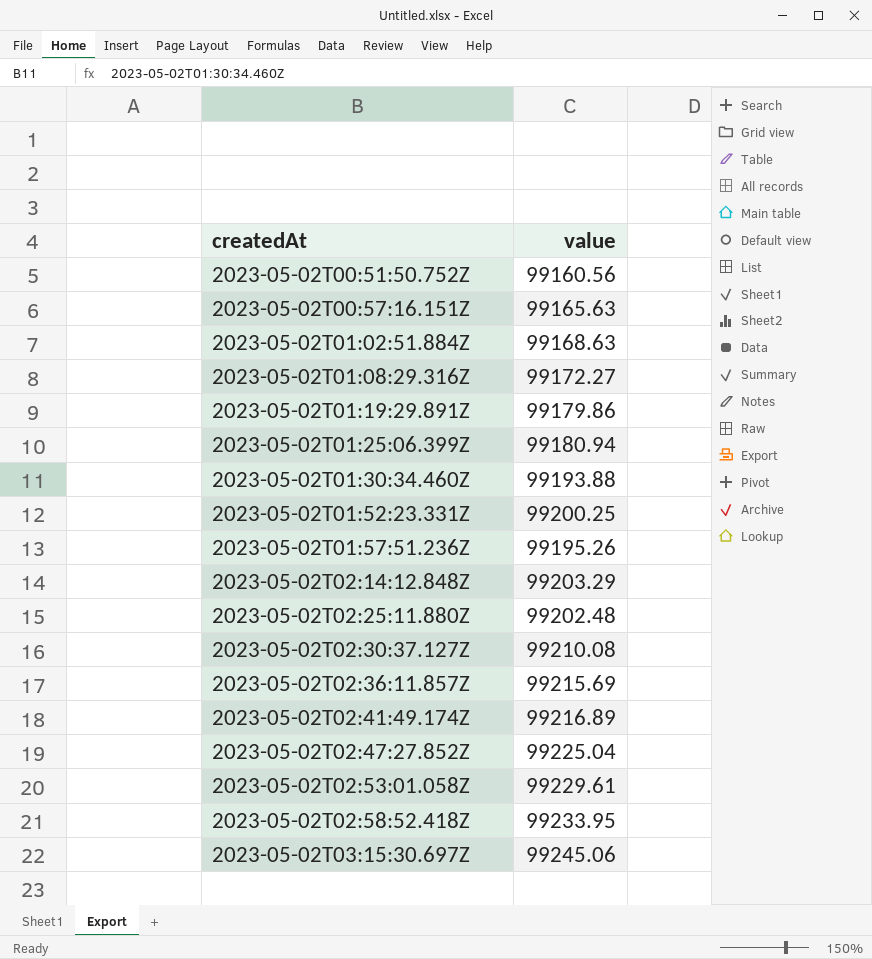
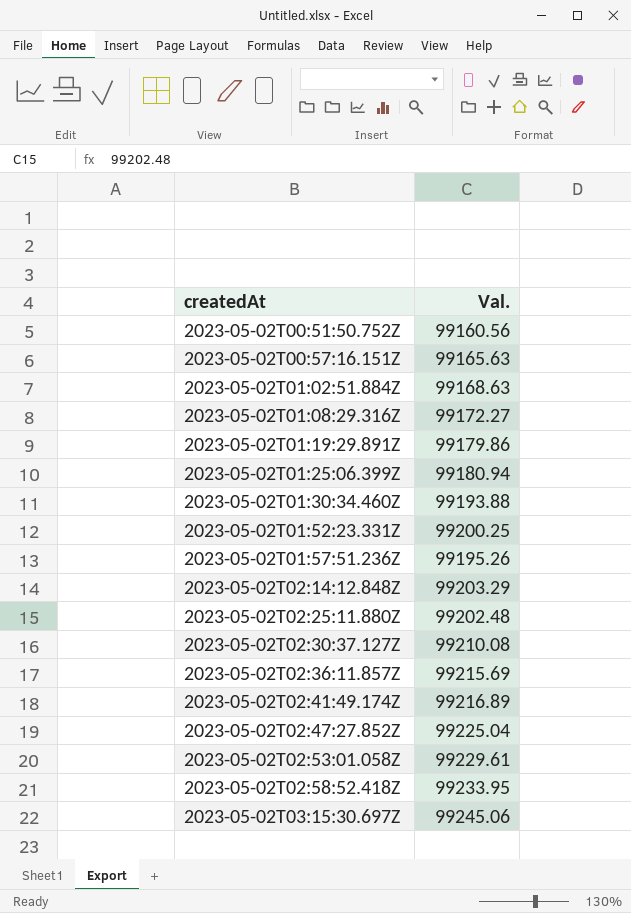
column name: value -> Val.

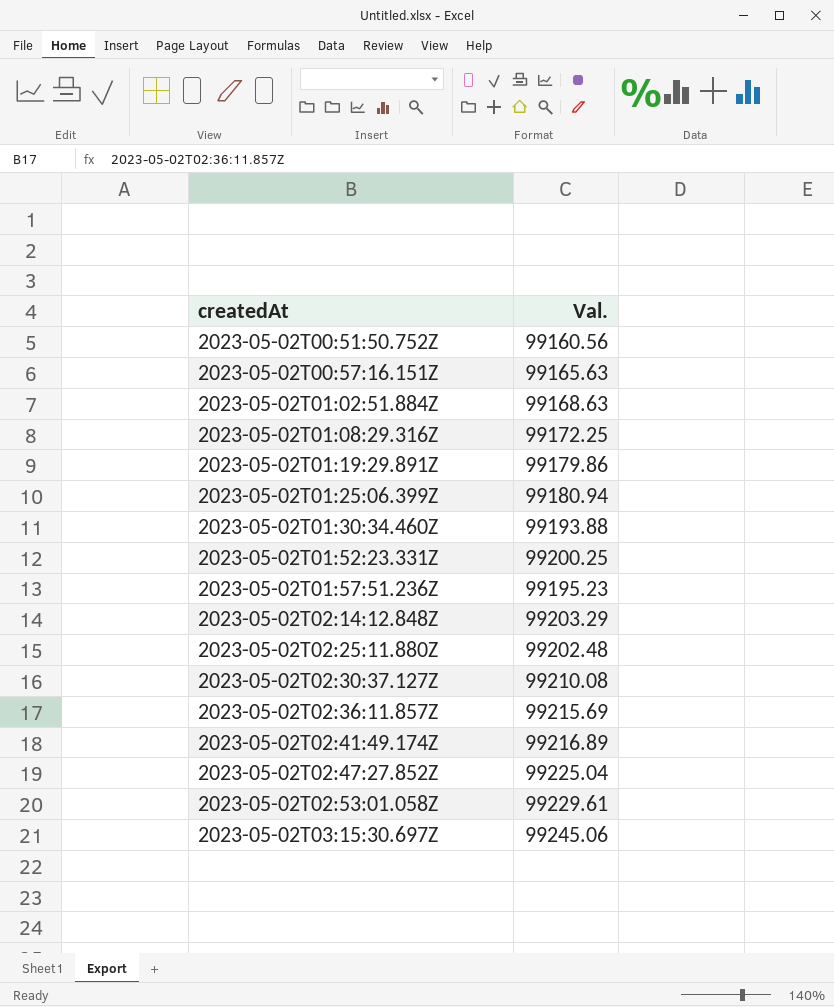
row 2023-05-02T02:58:52.418Z: 99233.95 -> none
2023-05-02T01:08:29.316Z | Val.: 99172.27 -> 99172.25
2023-05-02T01:57:51.236Z | Val.: 99195.26 -> 99195.23

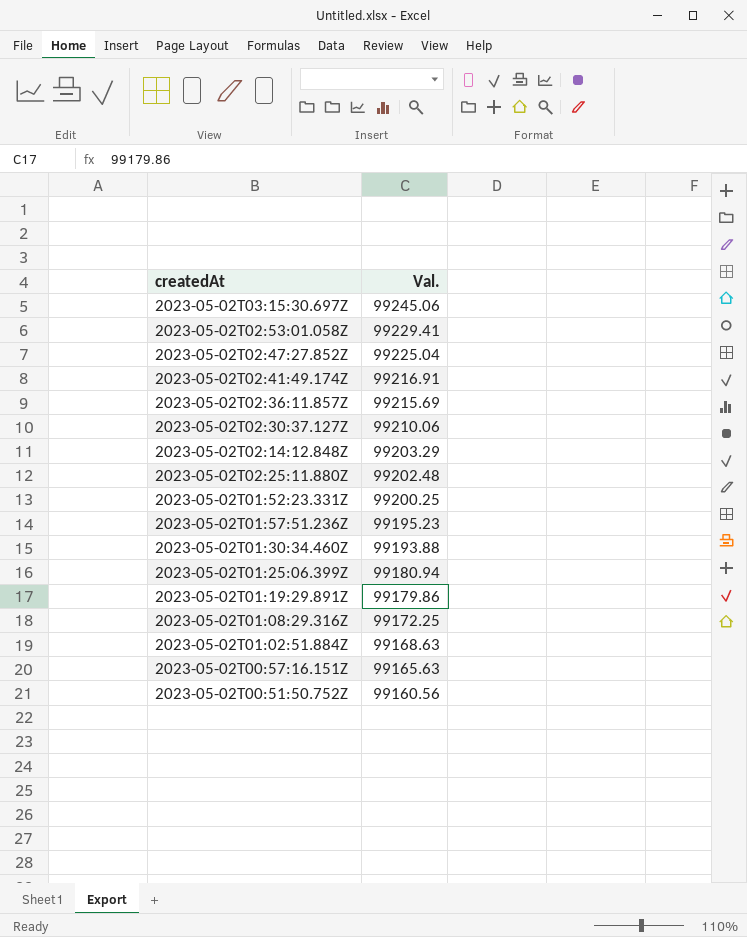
row order: createdAt ascending -> Val. descending
2023-05-02T02:53:01.058Z | Val.: 99229.61 -> 99229.41
2023-05-02T02:41:49.174Z | Val.: 99216.89 -> 99216.91
2023-05-02T02:30:37.127Z | Val.: 99210.08 -> 99210.06

